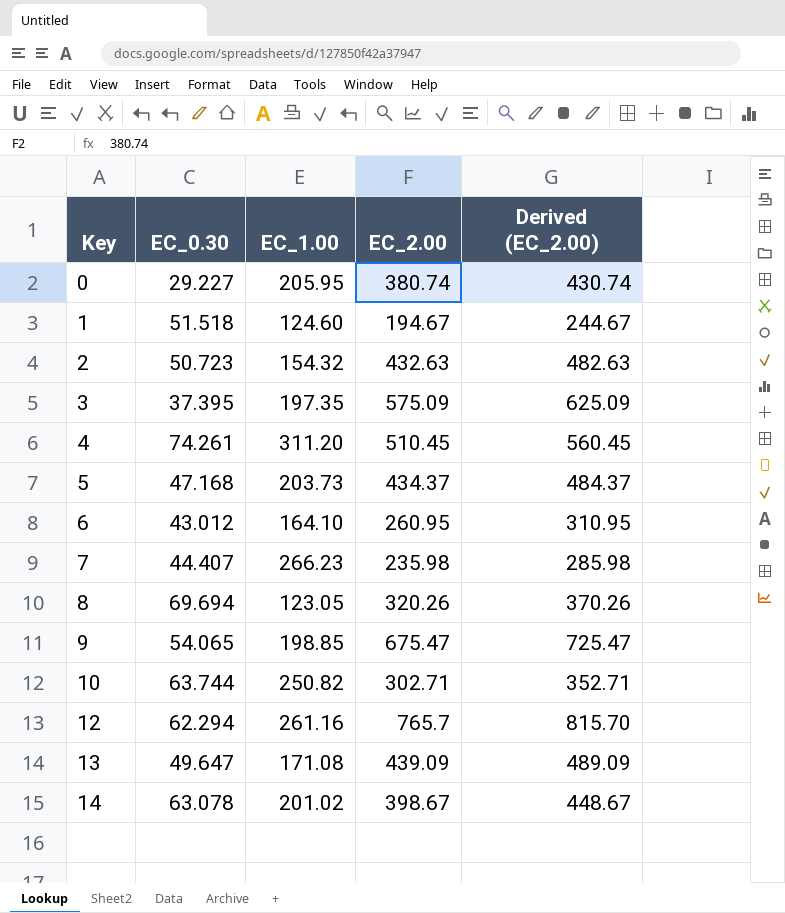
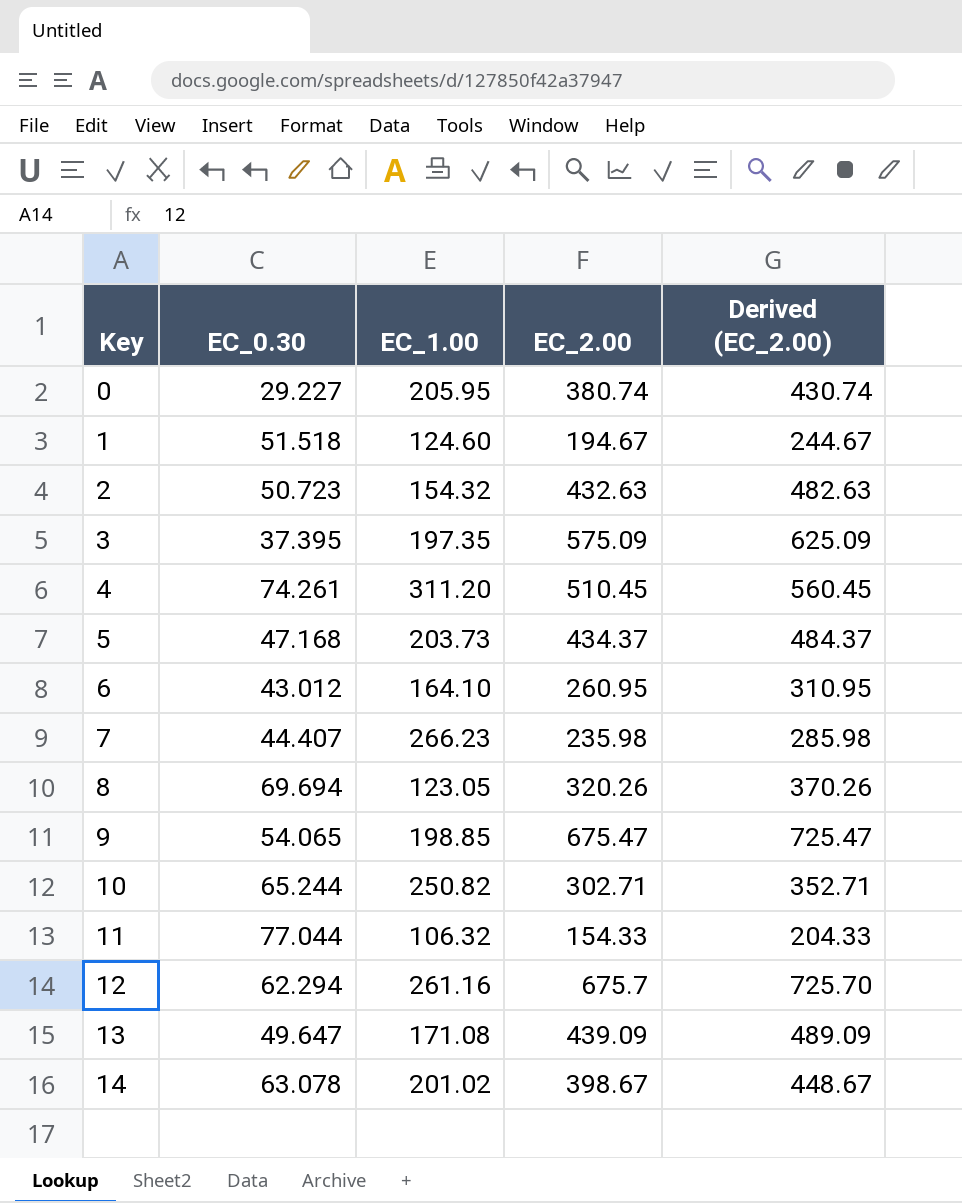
10 | EC_0.30: 63.744 -> 65.244
row 11: none -> 77.044 | 106.32 | 154.33 | 204.33
12 | EC_2.00: 765.7 -> 675.7
12 | Derived (EC_2.00): 815.70 -> 725.70

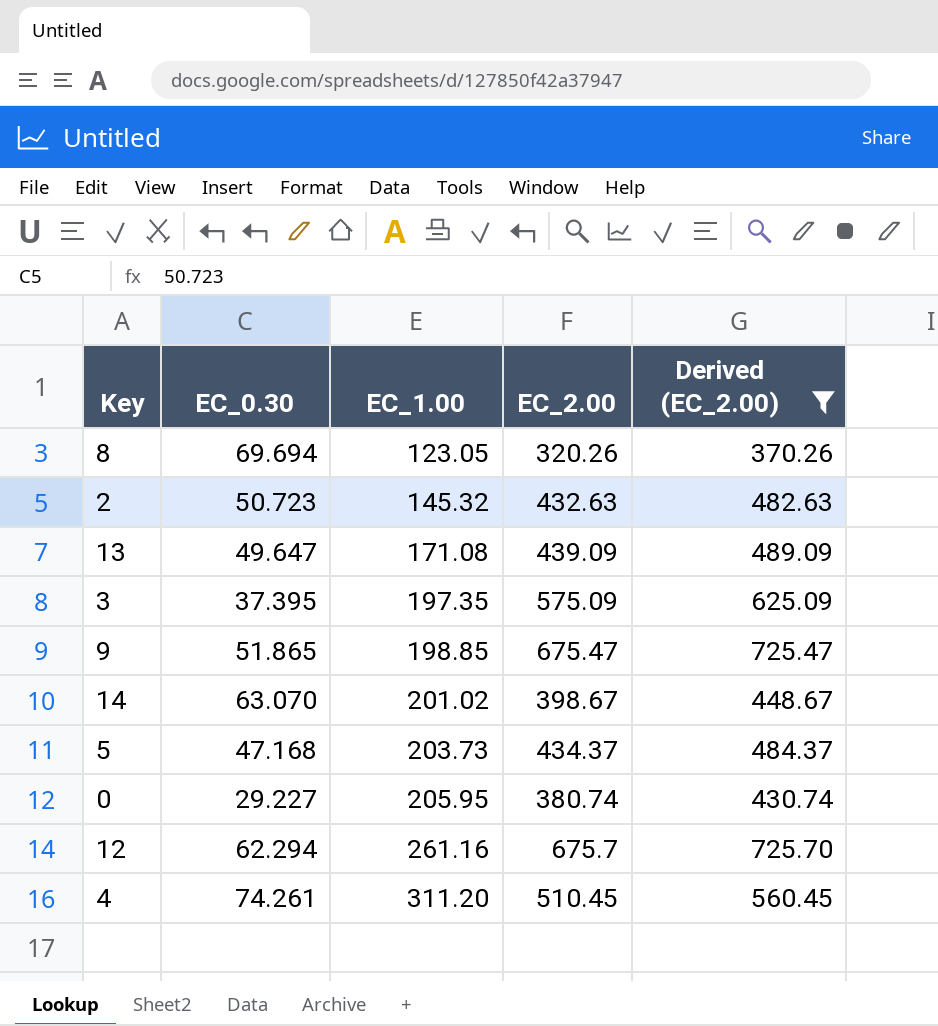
filter: none -> Derived (EC_2.00) >= 370.26
row order: Key ascending -> EC_1.00 ascending
2 | EC_1.00: 154.32 -> 145.32
9 | EC_0.30: 54.065 -> 51.865
14 | EC_0.30: 63.078 -> 63.070

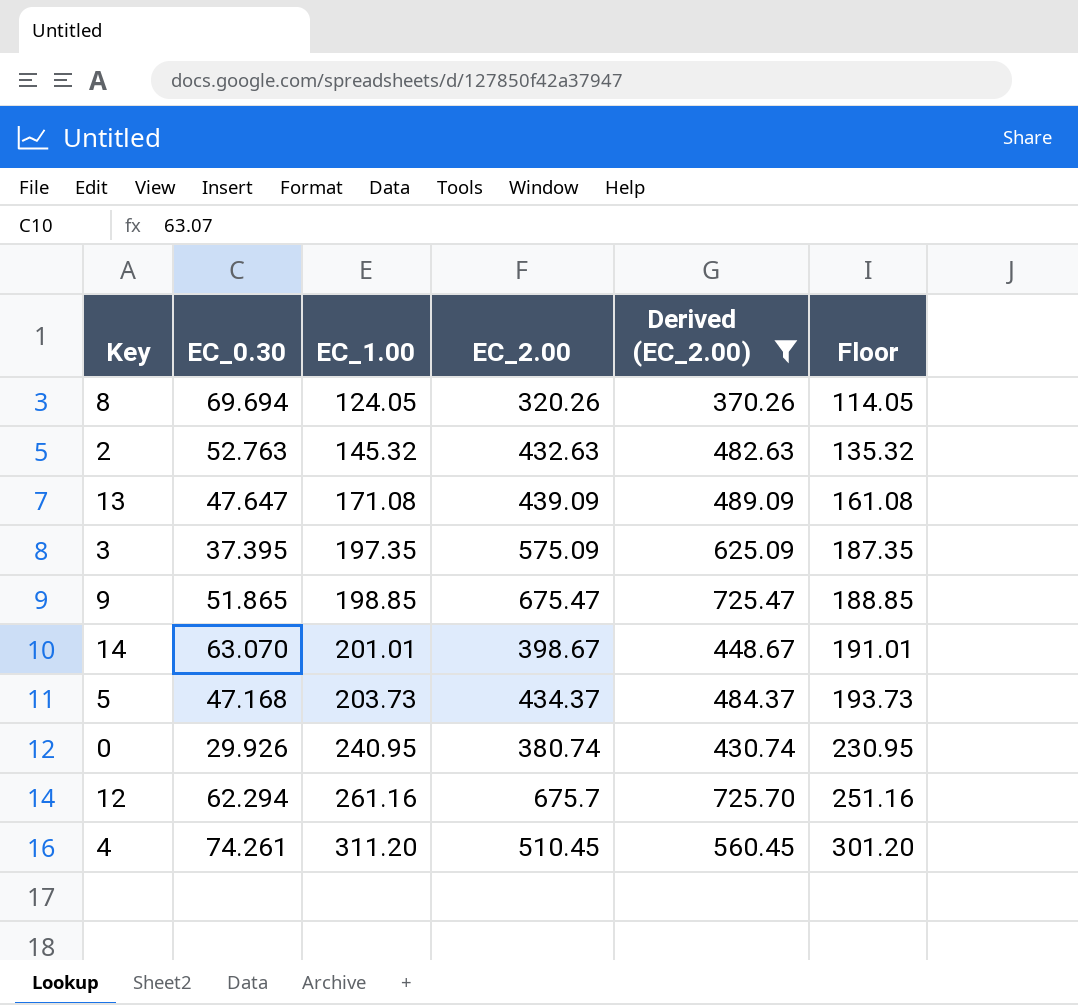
column Floor | formula: none -> [EC_1.00] - 10
8 | EC_1.00: 123.05 -> 124.05
2 | EC_0.30: 50.723 -> 52.763
13 | EC_0.30: 49.647 -> 47.647
14 | EC_1.00: 201.02 -> 201.01
0 | EC_0.30: 29.227 -> 29.926
0 | EC_1.00: 205.95 -> 240.95

